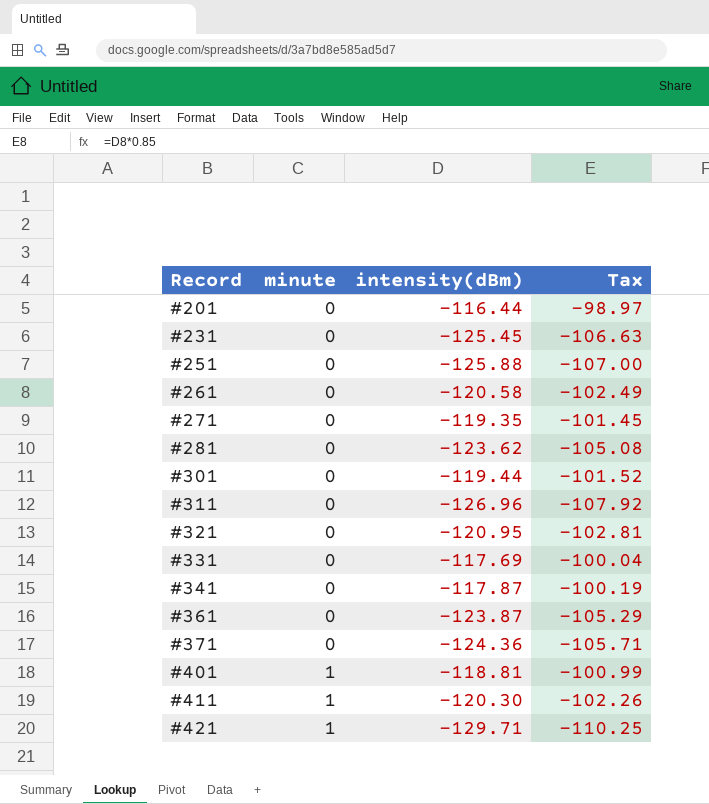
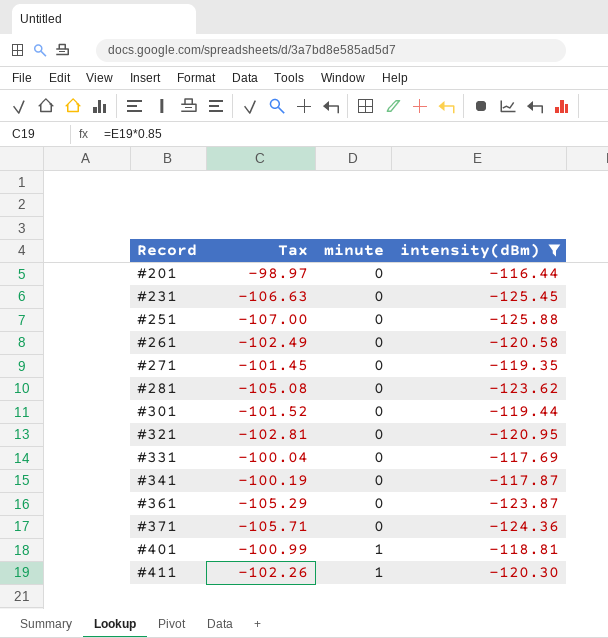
filter: none -> intensity(dBm) >= -125.88
column Tax | position: 4 -> 2

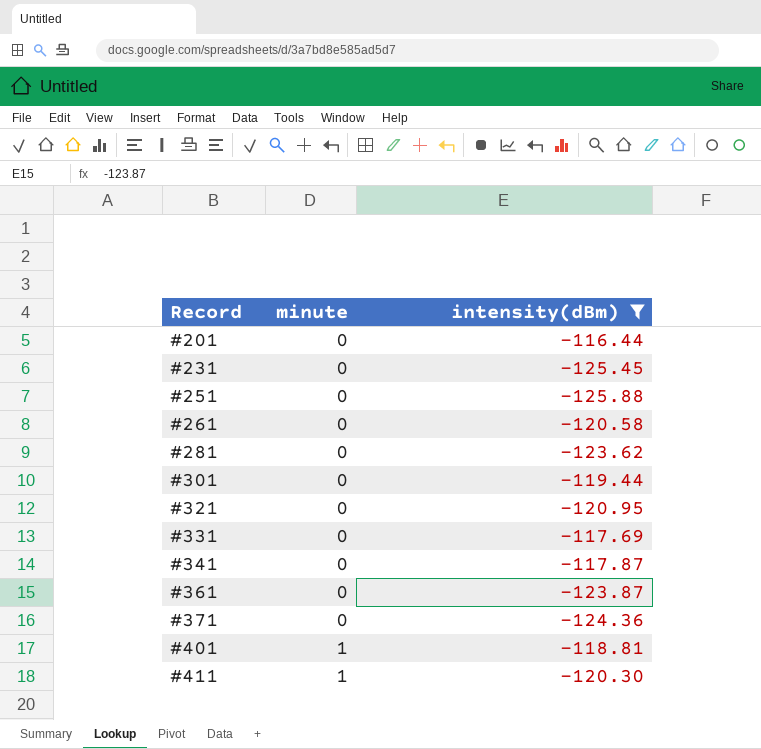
column Tax | formula: [intensity(dBm)] * 0.85 -> none
row #271: -101.45 | 0 | -119.35 -> none

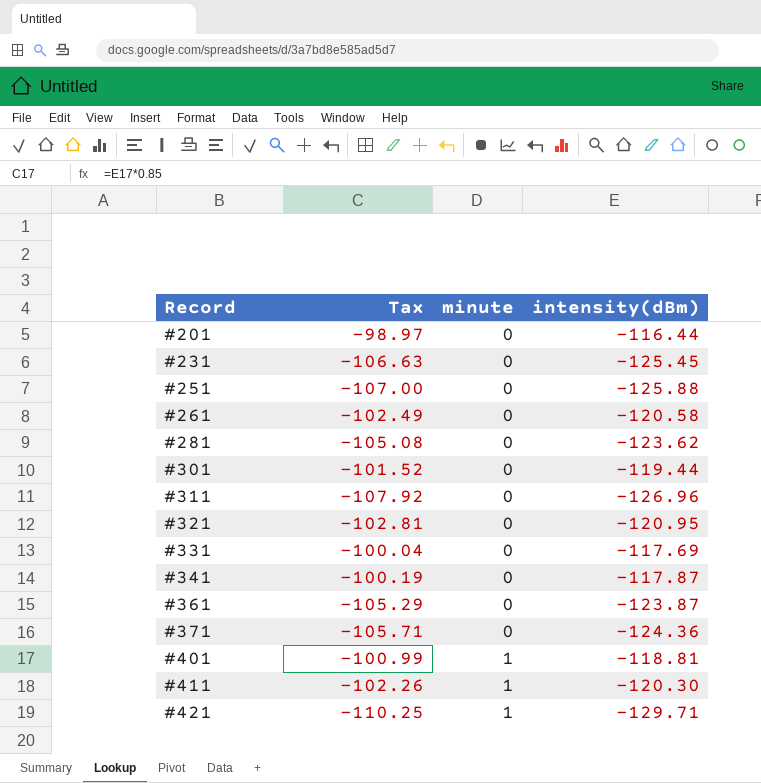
filter: intensity(dBm) >= -125.88 -> none
column Tax | formula: none -> [intensity(dBm)] * 0.85

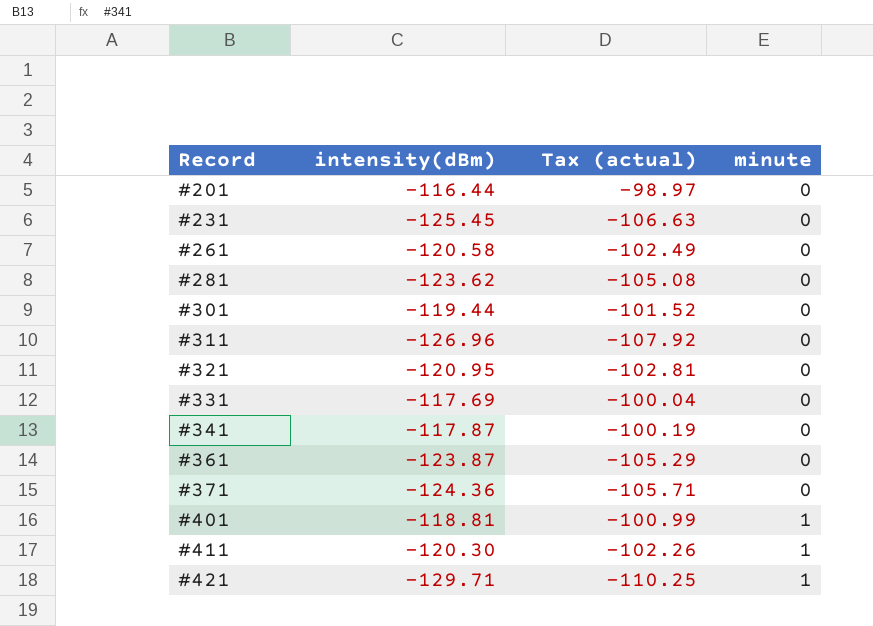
column intensity(dBm) | position: 4 -> 2
column name: Tax -> Tax (actual)
row #251: -107.00 | 0 | -125.88 -> none

